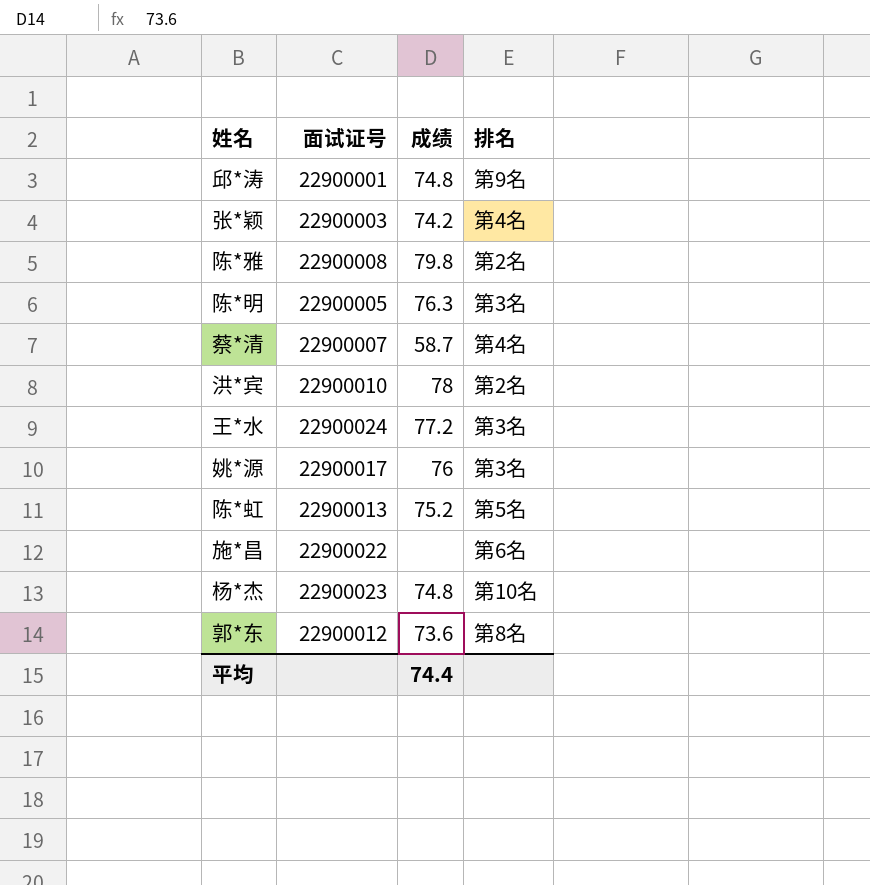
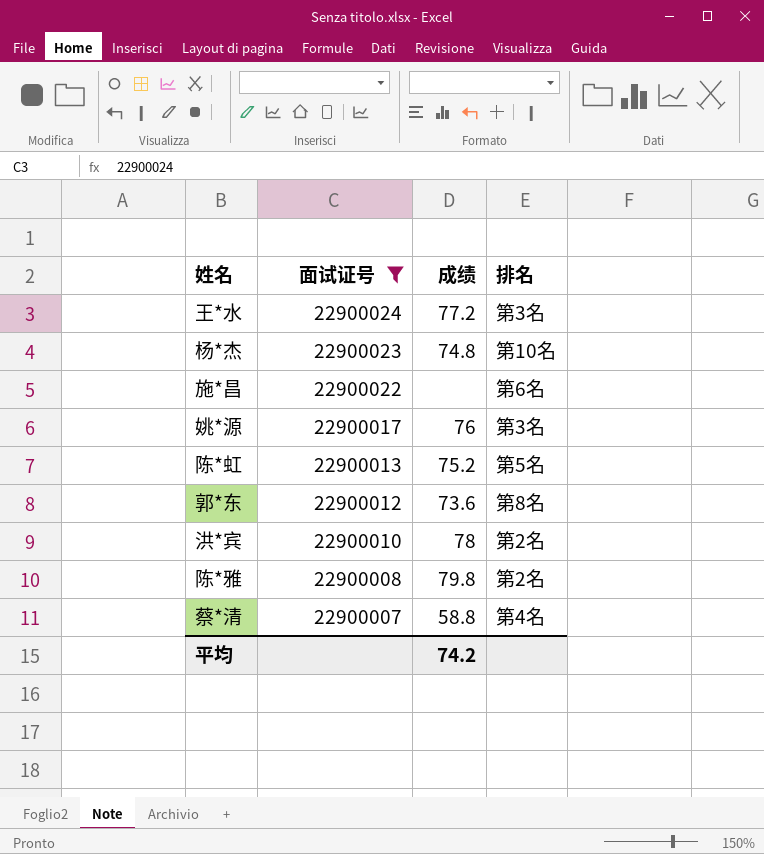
filter: none -> 面试证号 >= 22900007
row order: none -> 面试证号 descending
蔡*清 | 成绩: 58.7 -> 58.8
平均 | 成绩: 74.4 -> 74.2

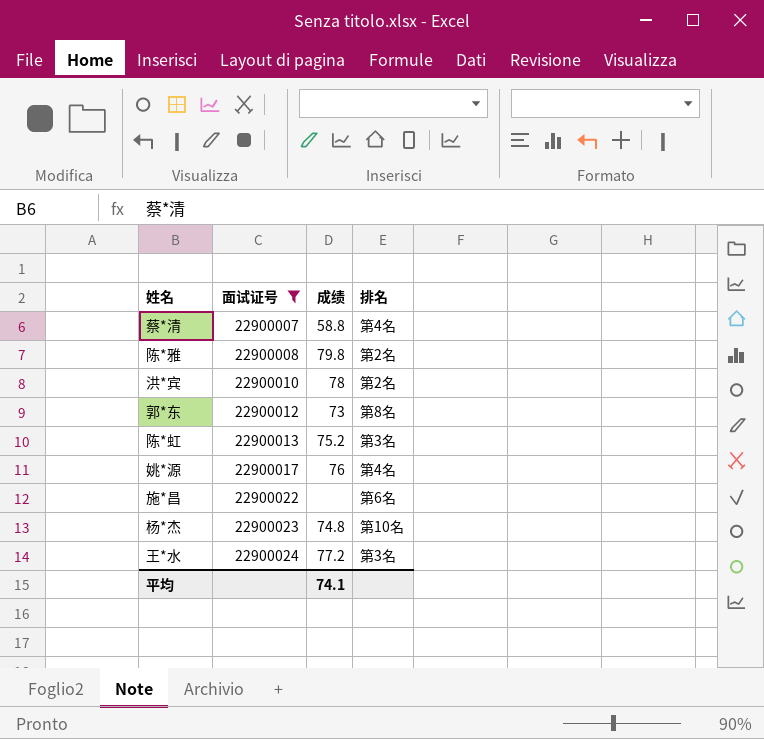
row order: 面试证号 descending -> 面试证号 ascending
郭*东 | 成绩: 73.6 -> 73
陈*虹 | 排名: 第5名 -> 第3名
姚*源 | 排名: 第3名 -> 第4名
平均 | 成绩: 74.2 -> 74.1

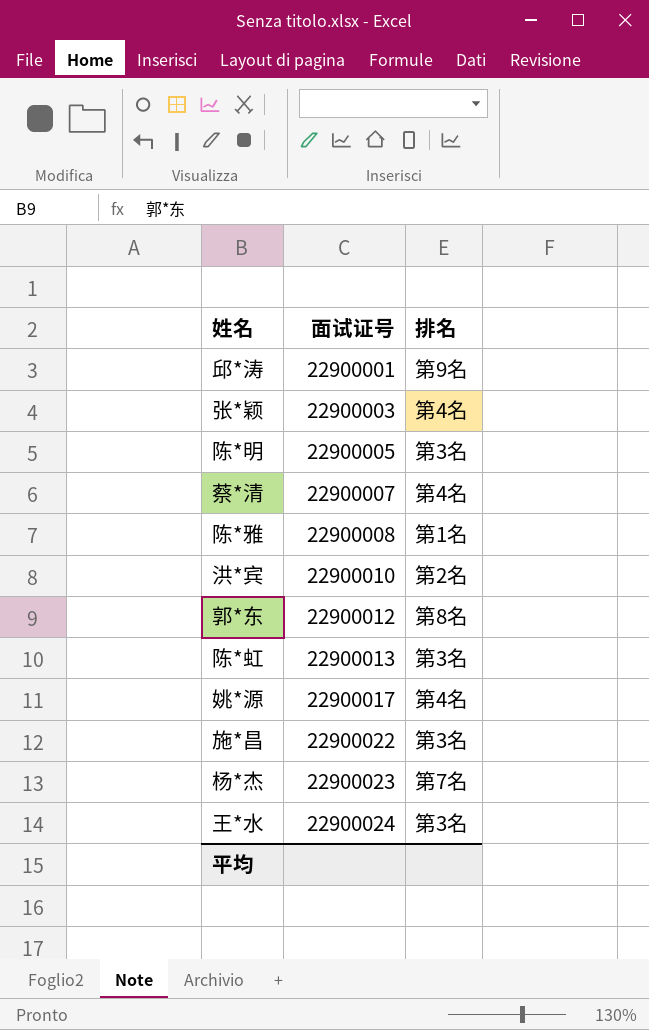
filter: 面试证号 >= 22900007 -> none
column 成绩 | position: 3 -> none
陈*雅 | 排名: 第2名 -> 第1名
施*昌 | 排名: 第6名 -> 第3名
杨*杰 | 排名: 第10名 -> 第7名

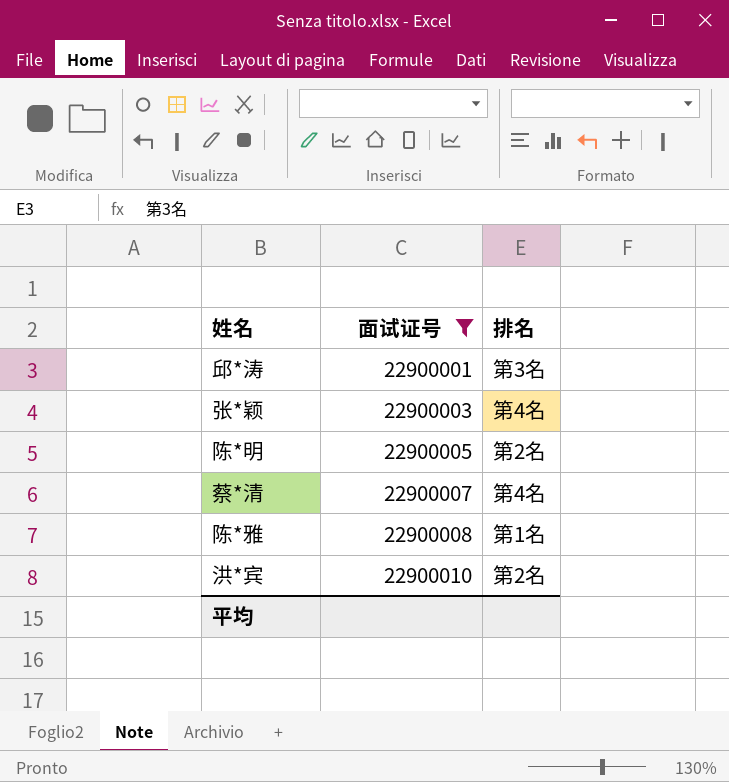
filter: none -> 面试证号 <= 22900010
邱*涛 | 排名: 第9名 -> 第3名
陈*明 | 排名: 第3名 -> 第2名

